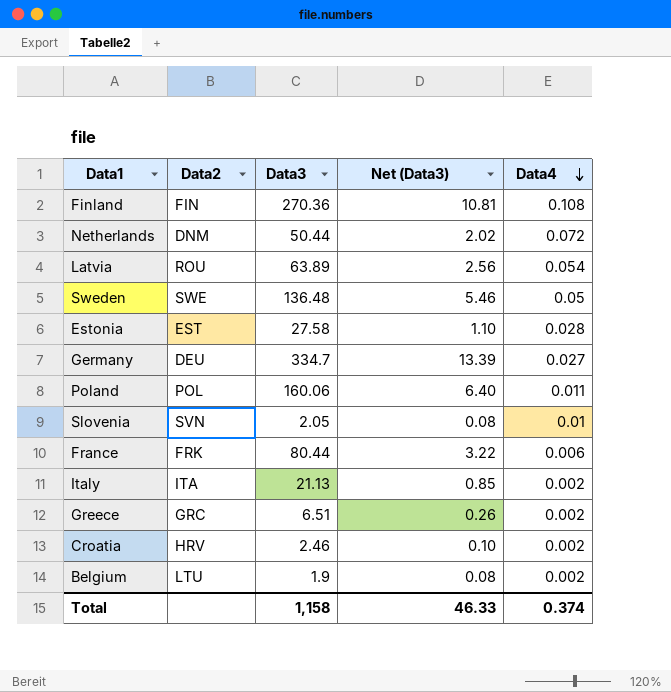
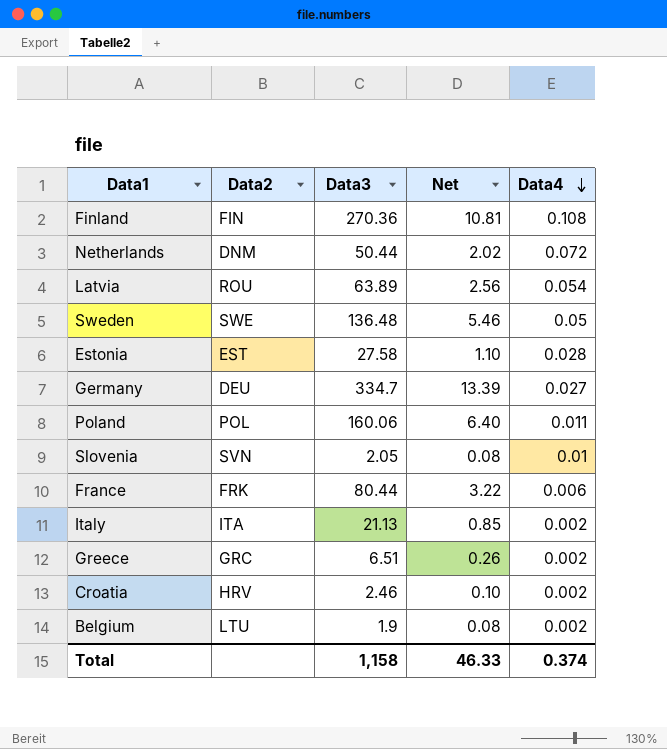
column name: Net (Data3) -> Net

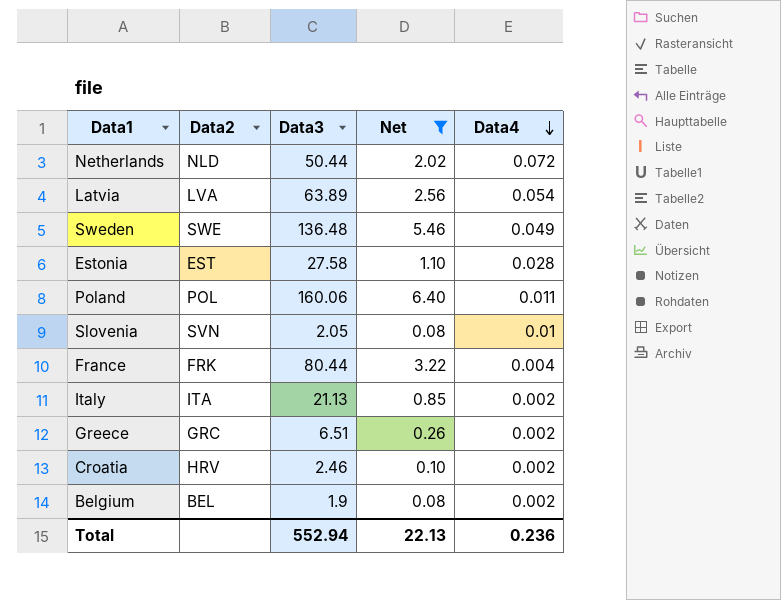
filter: none -> Net <= 6.40
Netherlands | Data2: DNM -> NLD
Latvia | Data2: ROU -> LVA
Sweden | Data4: 0.05 -> 0.049
France | Data4: 0.006 -> 0.004
Belgium | Data2: LTU -> BEL
Total | Data3: 1,158 -> 552.94
Total | Net: 46.33 -> 22.13
Total | Data4: 0.374 -> 0.236

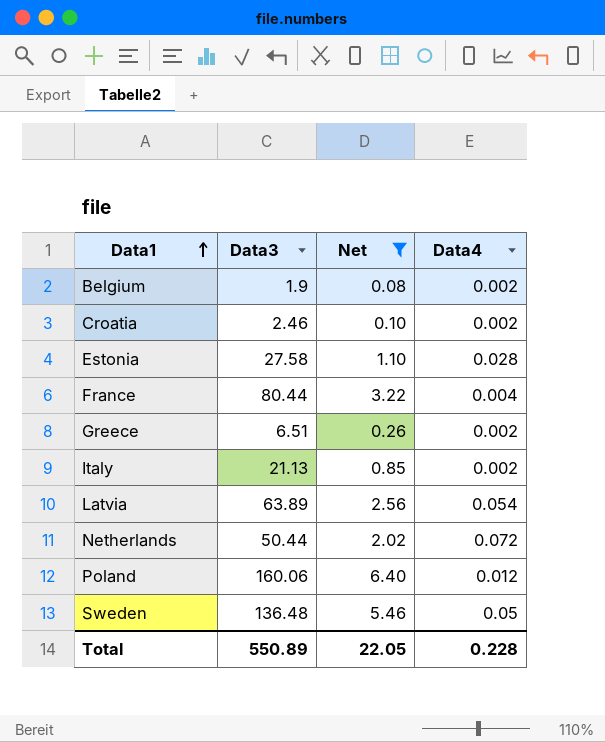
row order: Data4 descending -> Data1 ascending
column Data2 | position: 2 -> none
row Slovenia: SVN | 2.05 | 0.08 | 0.01 -> none
Poland | Data4: 0.011 -> 0.012
Sweden | Data4: 0.049 -> 0.05
Total | Data3: 552.94 -> 550.89
Total | Net: 22.13 -> 22.05
Total | Data4: 0.236 -> 0.228

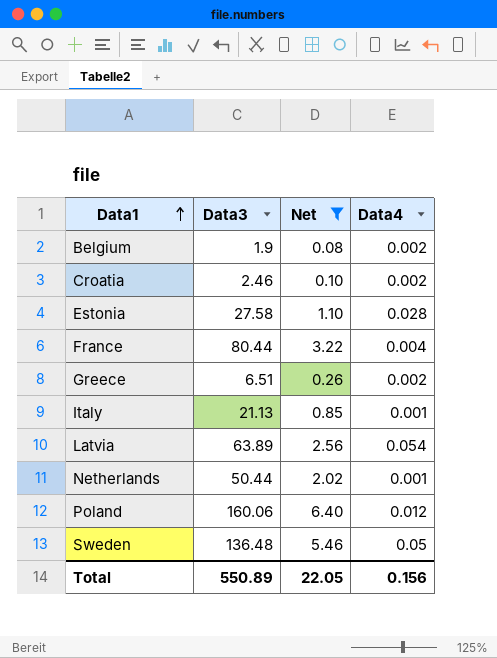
Italy | Data4: 0.002 -> 0.001
Netherlands | Data4: 0.072 -> 0.001
Total | Data4: 0.228 -> 0.156

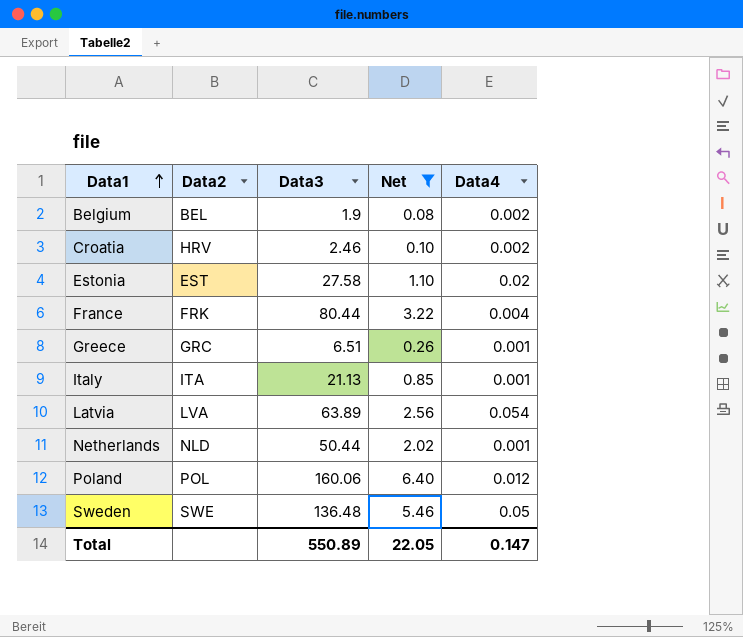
column Data2 | position: none -> 2
Estonia | Data4: 0.028 -> 0.02
Greece | Data4: 0.002 -> 0.001
Total | Data4: 0.156 -> 0.147

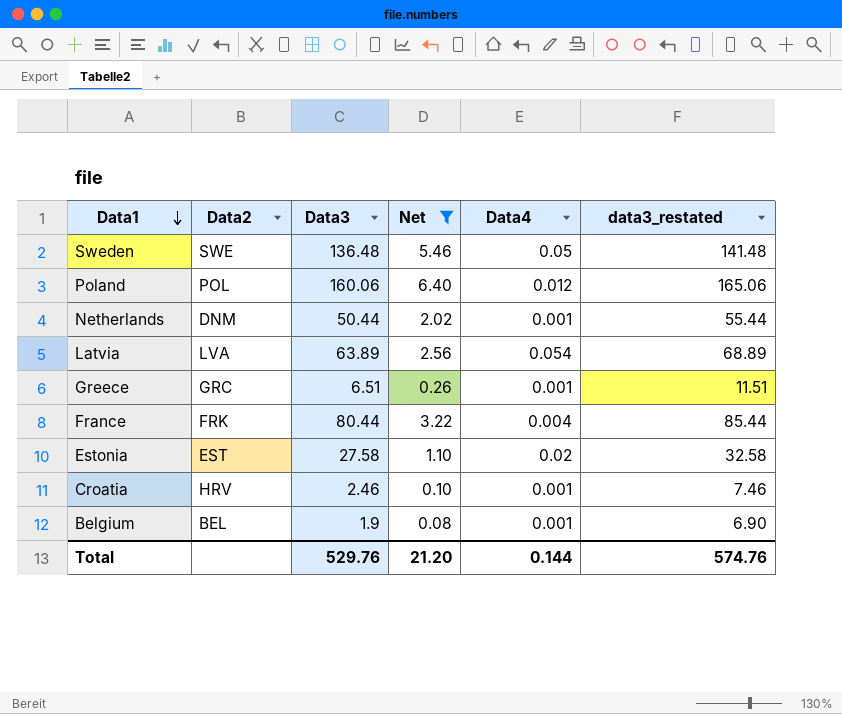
row order: Data1 ascending -> Data1 descending
column data3_restated | formula: none -> [Data3] + 5
row Italy: ITA | 21.13 | 0.85 | 0.001 -> none
Netherlands | Data2: NLD -> DNM
Croatia | Data4: 0.002 -> 0.001
Belgium | Data4: 0.002 -> 0.001
Total | Data3: 550.89 -> 529.76
Total | Net: 22.05 -> 21.20
Total | Data4: 0.147 -> 0.144

